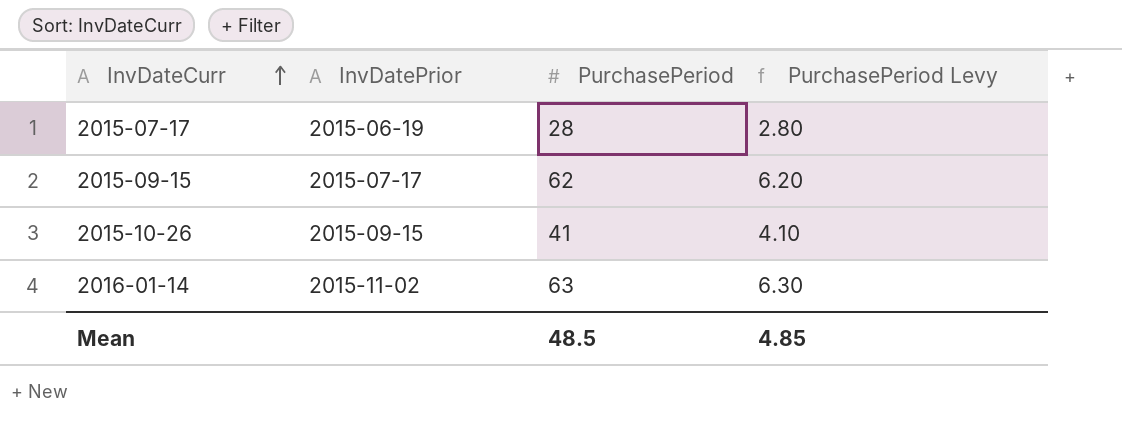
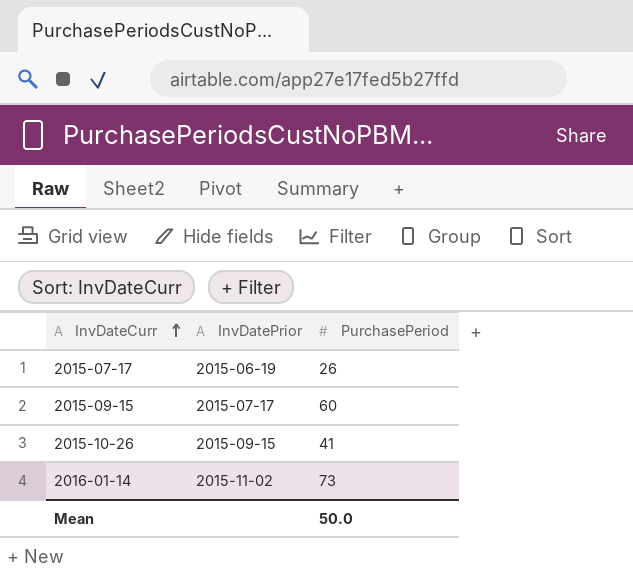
column PurchasePeriod Levy | formula: [PurchasePeriod] * 0.1 -> none
2015-07-17 | PurchasePeriod: 28 -> 26
2015-09-15 | PurchasePeriod: 62 -> 60
2016-01-14 | PurchasePeriod: 63 -> 73
Mean | PurchasePeriod: 48.5 -> 50.0

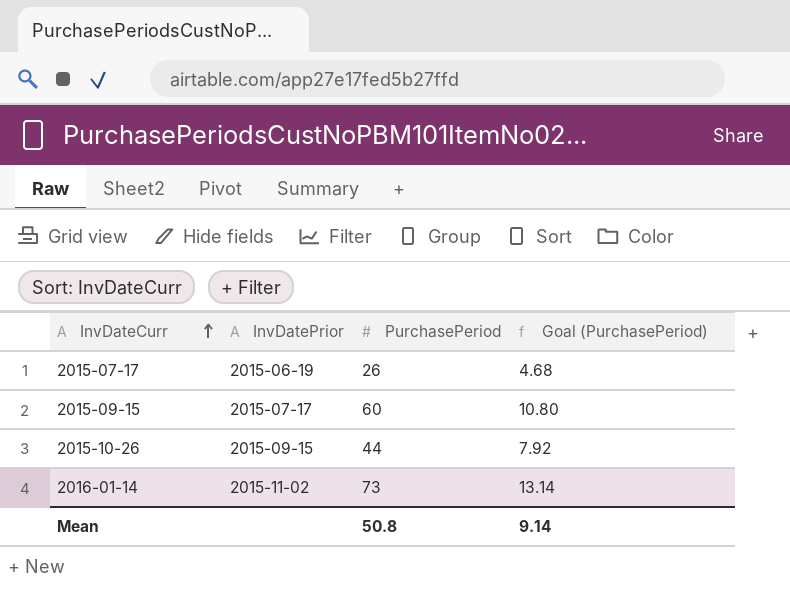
column Goal (PurchasePeriod) | formula: none -> [PurchasePeriod] * 0.18
2015-10-26 | PurchasePeriod: 41 -> 44
Mean | PurchasePeriod: 50.0 -> 50.8

